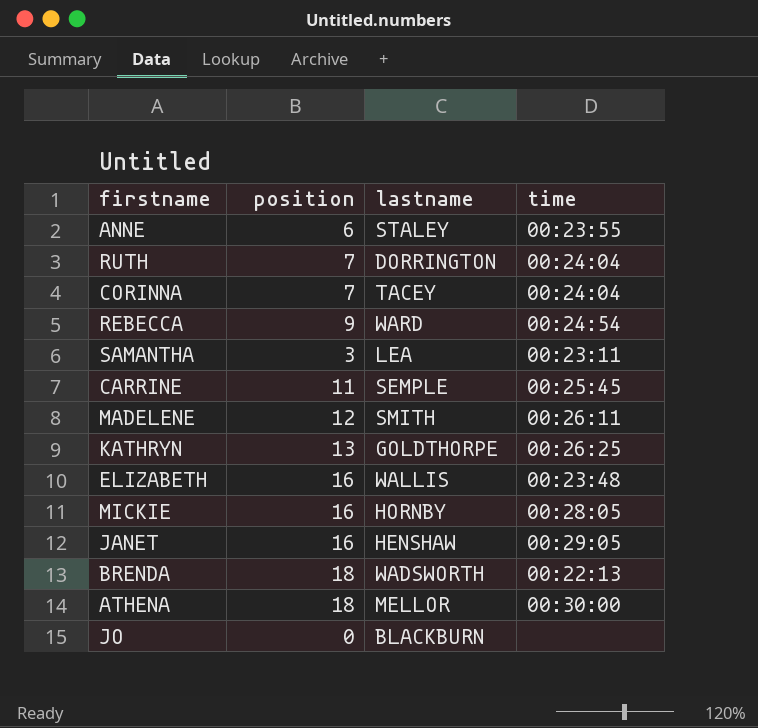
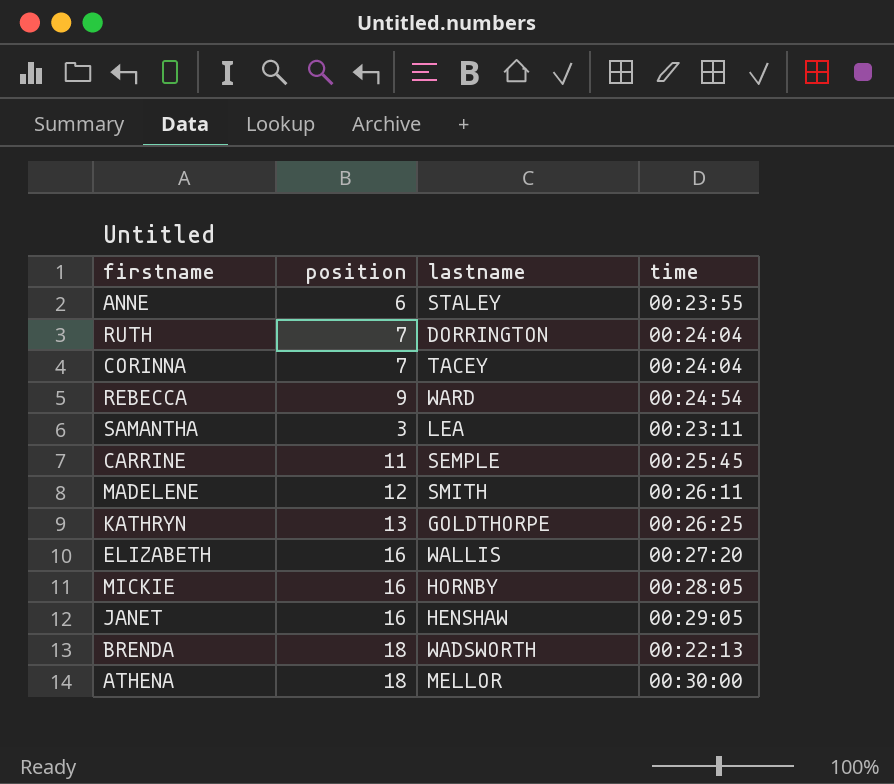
row JO: 0 | BLACKBURN | none -> none
ELIZABETH | time: 00:23:48 -> 00:27:20

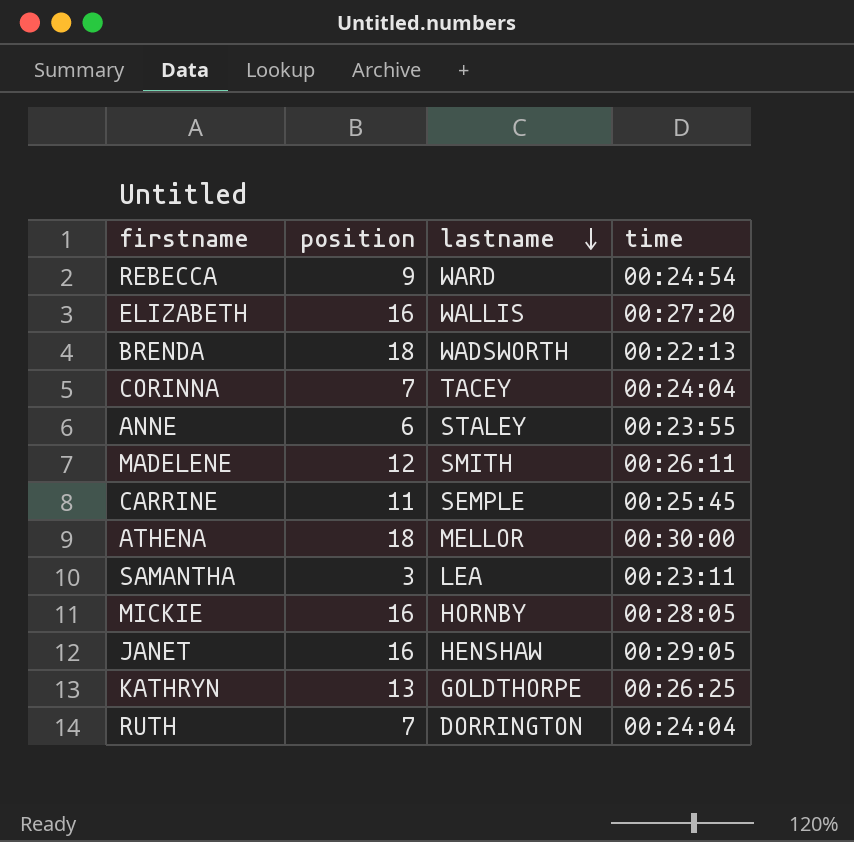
row order: none -> lastname descending

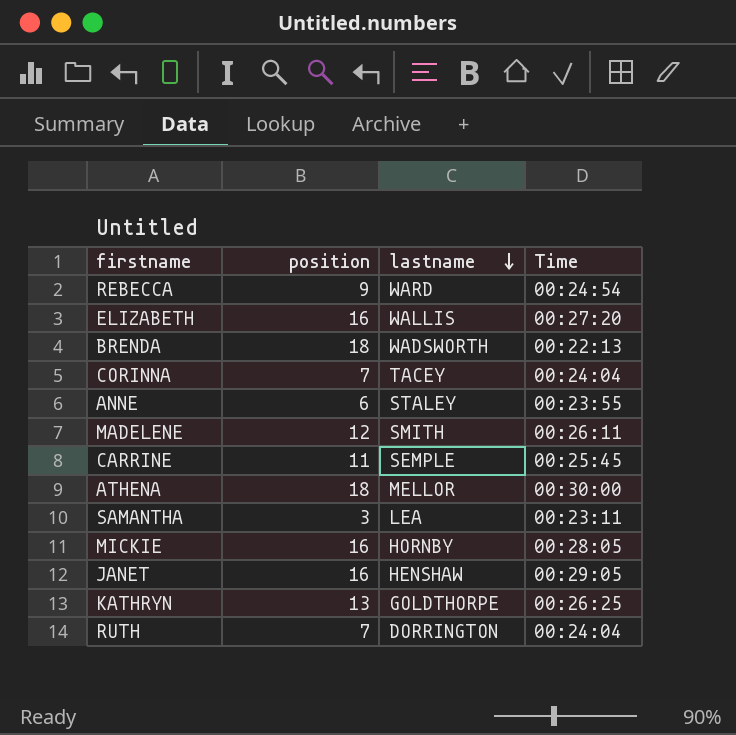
column name: time -> Time

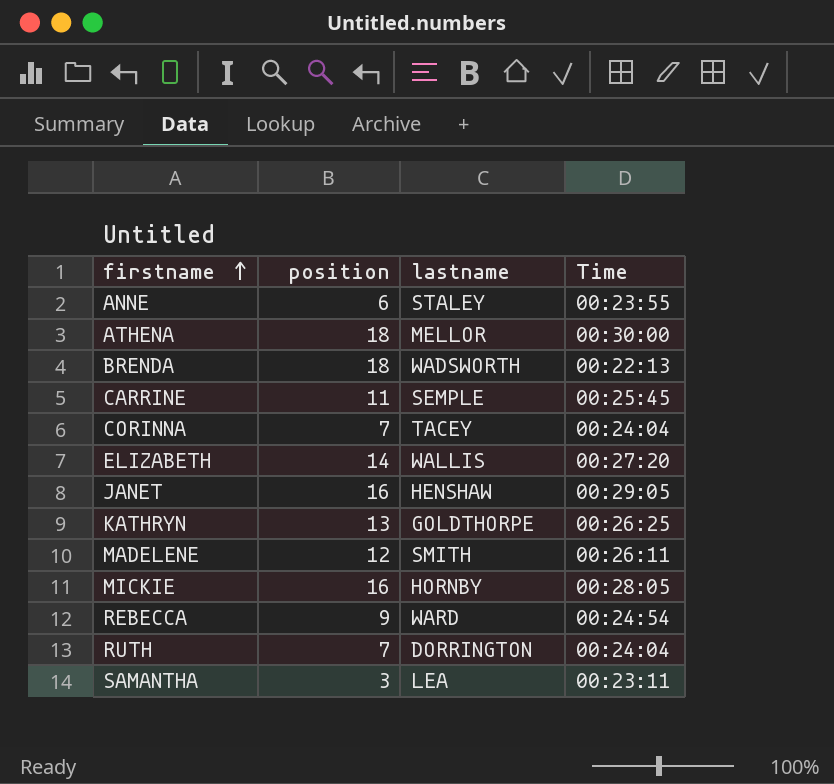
row order: lastname descending -> firstname ascending
ELIZABETH | position: 16 -> 14

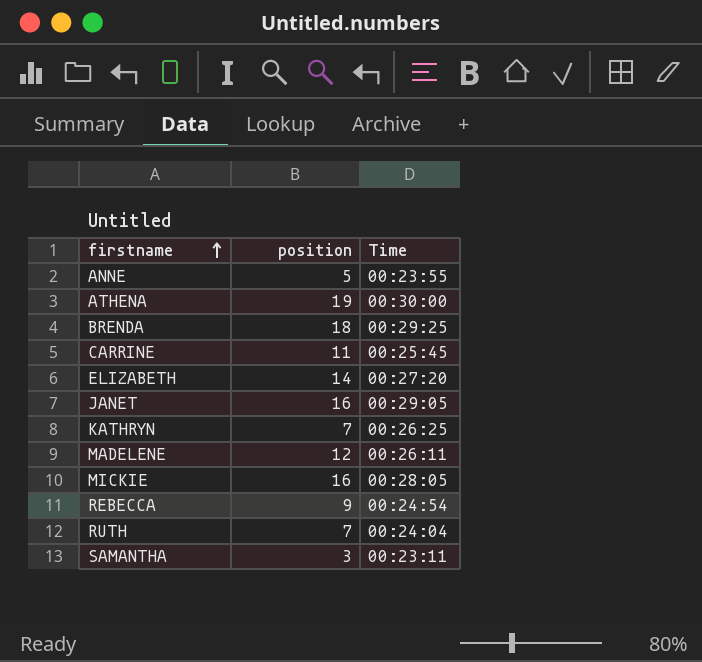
column lastname | position: 3 -> none
row CORINNA: 7 | TACEY | 00:24:04 -> none
ANNE | position: 6 -> 5
ATHENA | position: 18 -> 19
BRENDA | Time: 00:22:13 -> 00:29:25
KATHRYN | position: 13 -> 7

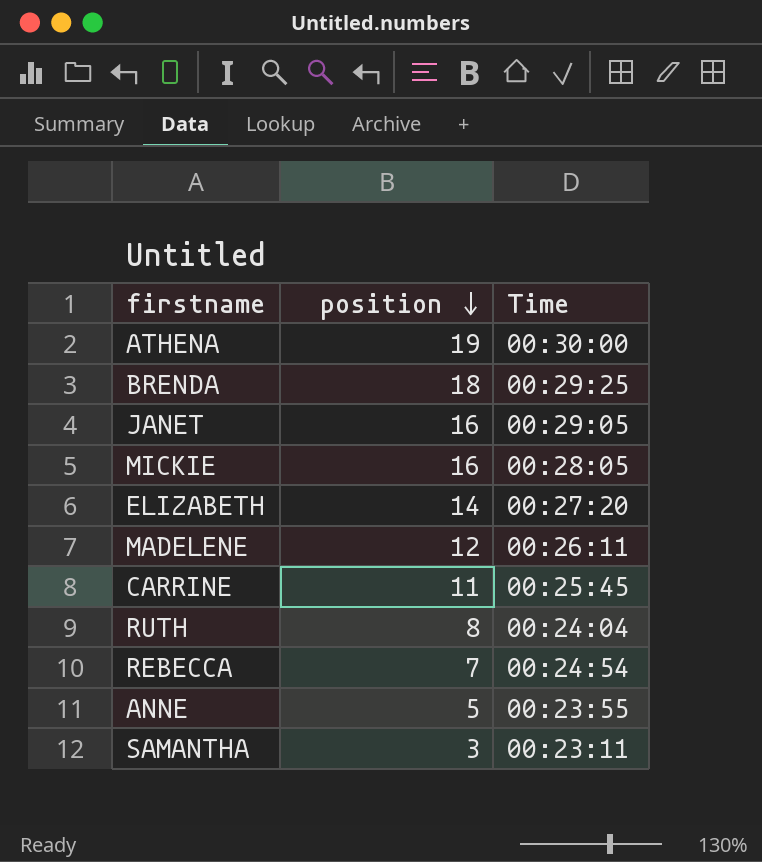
row order: firstname ascending -> position descending
row KATHRYN: 7 | 00:26:25 -> none
RUTH | position: 7 -> 8
REBECCA | position: 9 -> 7

